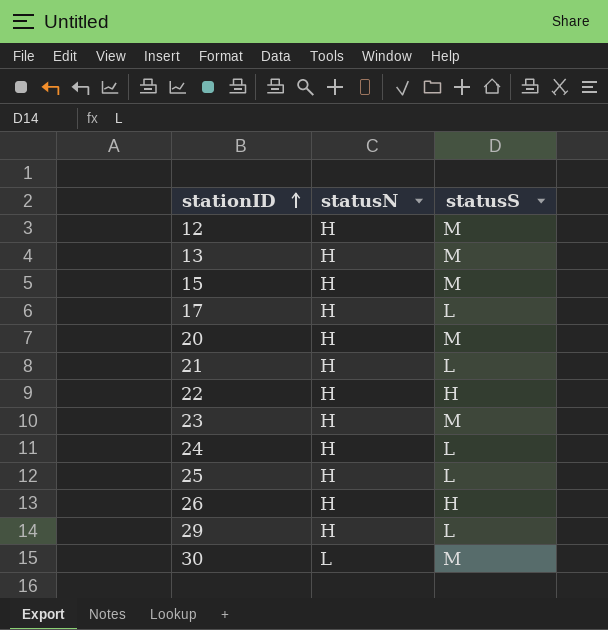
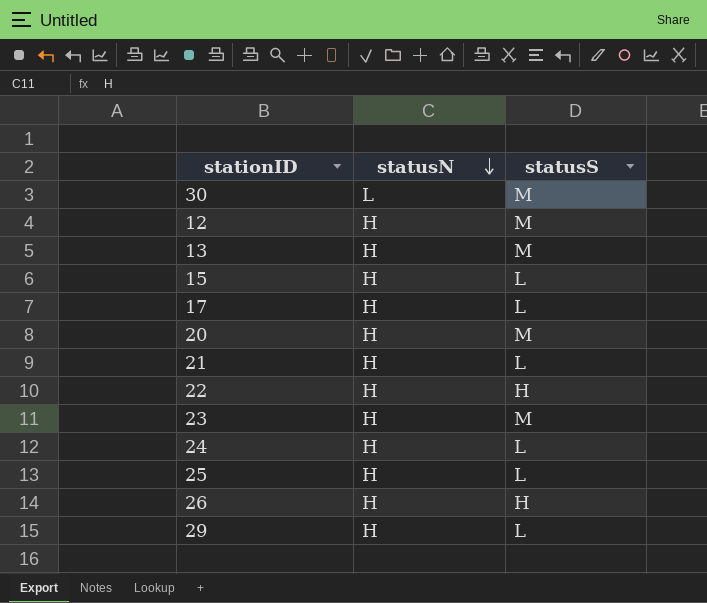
row order: stationID ascending -> statusN descending
15 | statusS: M -> L

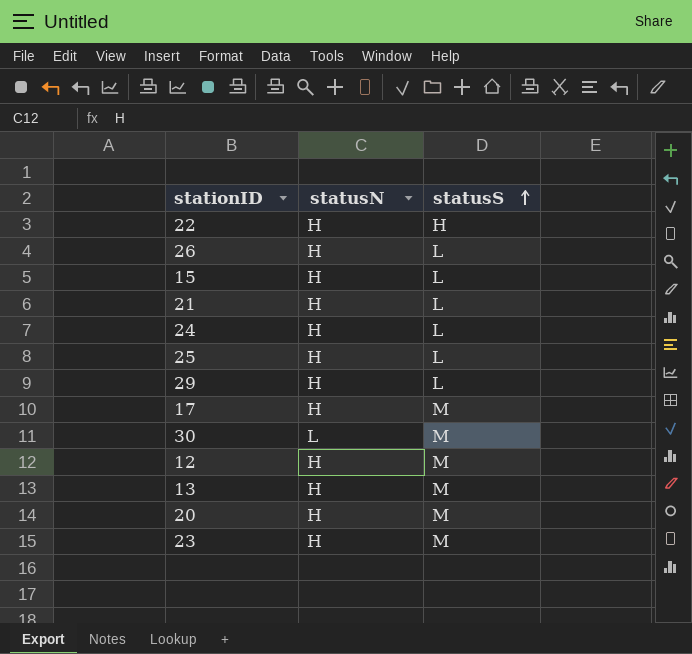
row order: statusN descending -> statusS ascending
26 | statusS: H -> L
17 | statusS: L -> M

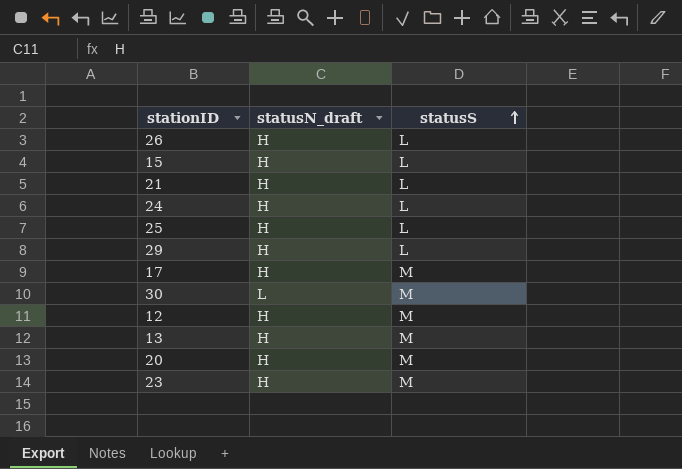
column name: statusN -> statusN_draft
row 22: H | H -> none

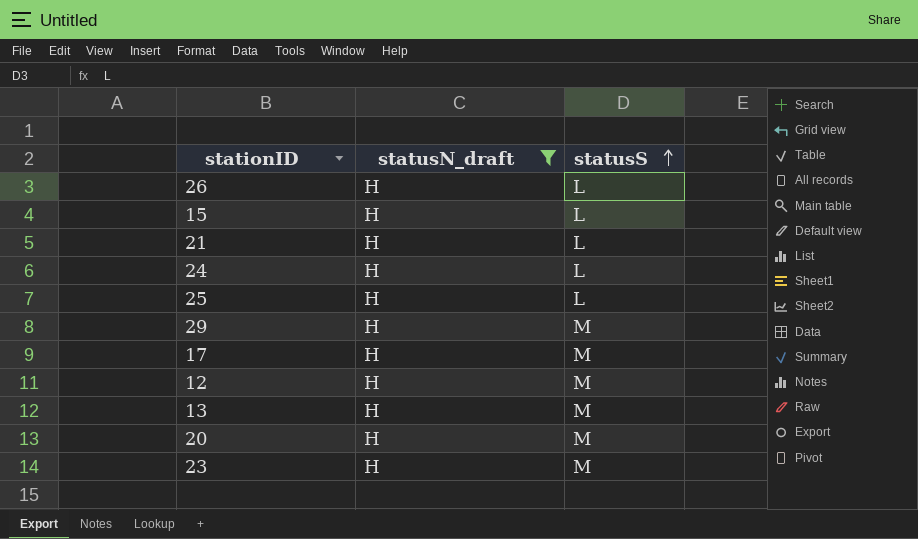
filter: none -> statusN_draft = H
29 | statusS: L -> M

